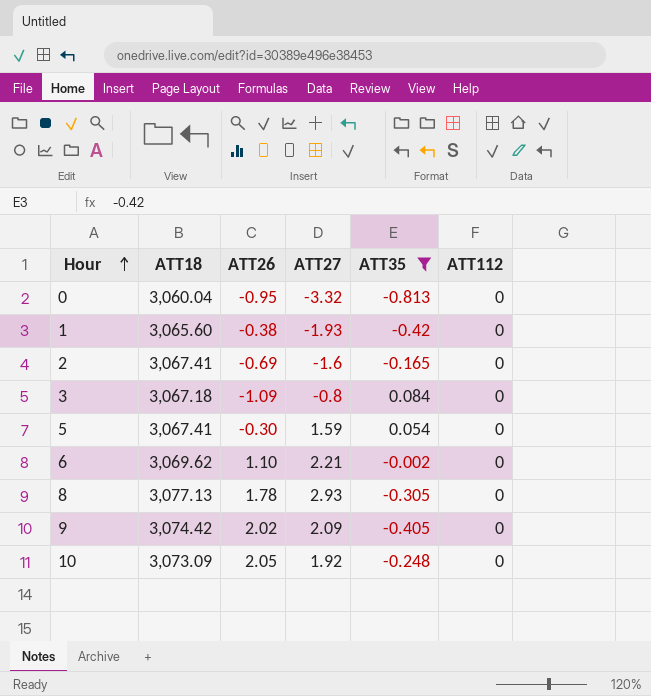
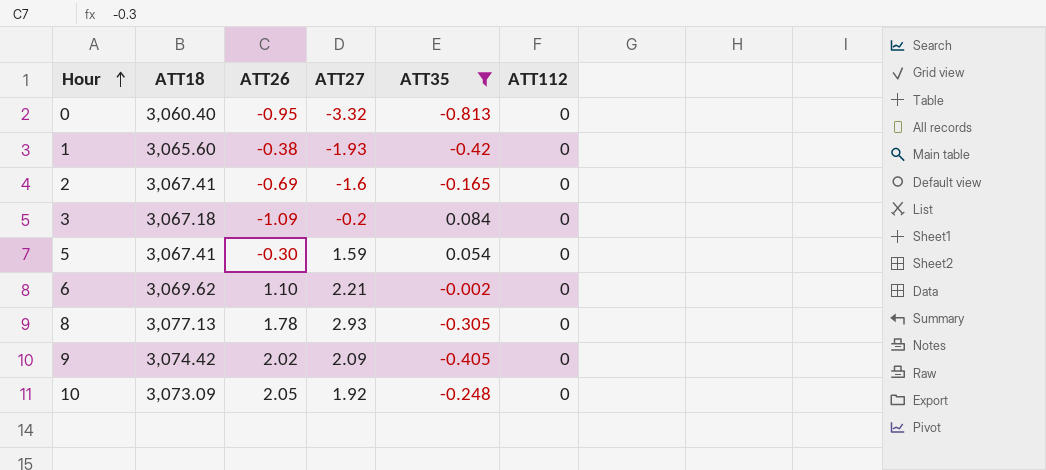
0 | ATT18: 3,060.04 -> 3,060.40
3 | ATT27: -0.8 -> -0.2

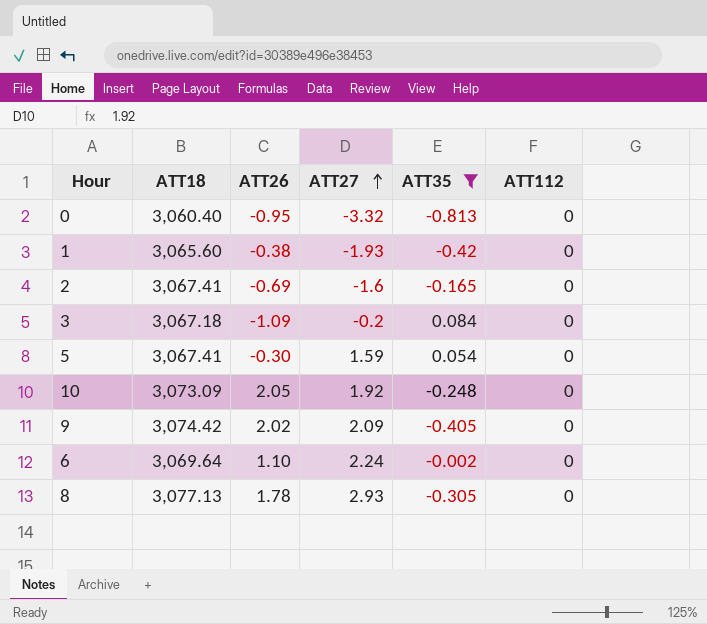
row order: Hour ascending -> ATT27 ascending
6 | ATT18: 3,069.62 -> 3,069.64
6 | ATT27: 2.21 -> 2.24

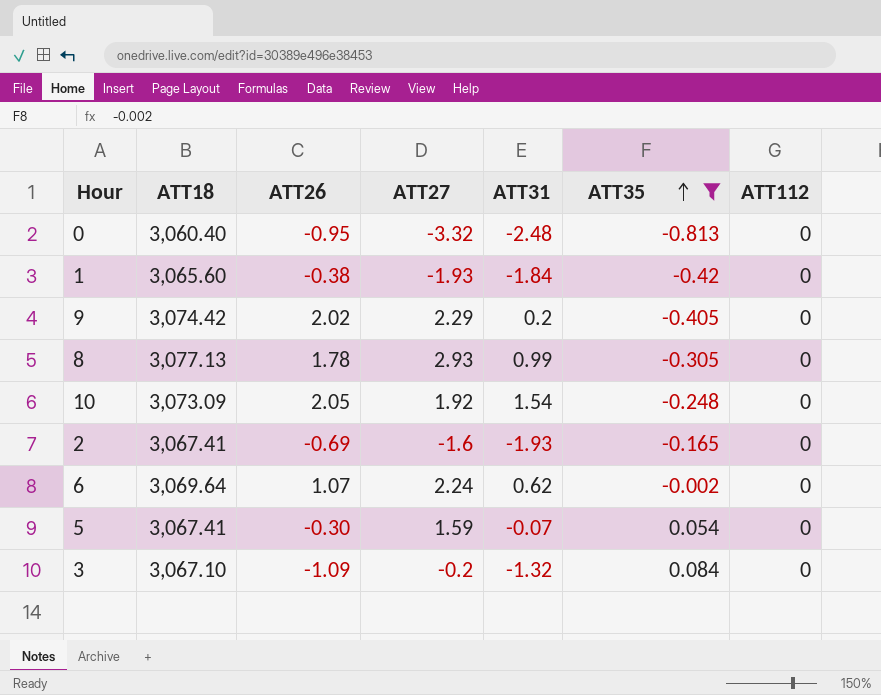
row order: ATT27 ascending -> ATT35 ascending
column ATT31 | position: none -> 5
9 | ATT27: 2.09 -> 2.29
6 | ATT26: 1.10 -> 1.07
3 | ATT18: 3,067.18 -> 3,067.10

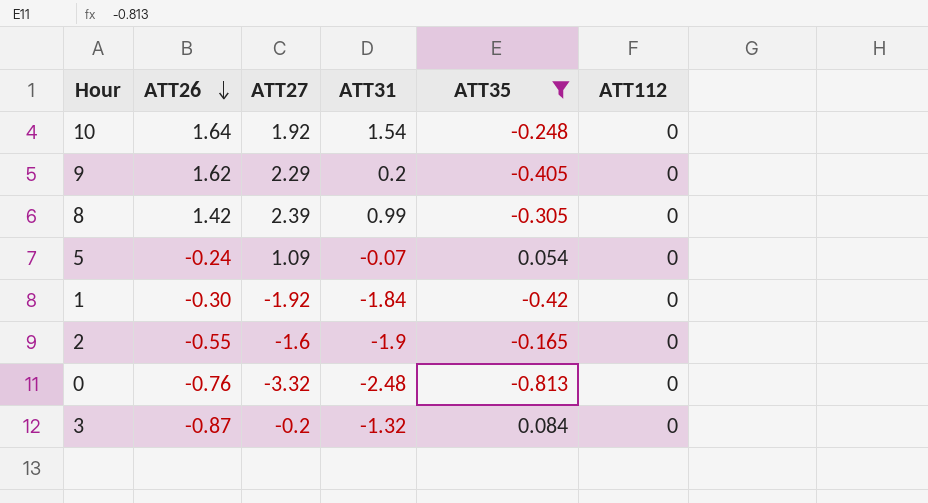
row order: ATT35 ascending -> ATT26 descending
column ATT18 | position: 2 -> none
row 6: 3,069.64 | 1.07 | 2.24 | 0.62 | -0.002 | 0 -> none
10 | ATT26: 2.05 -> 1.64
9 | ATT26: 2.02 -> 1.62
8 | ATT26: 1.78 -> 1.42
8 | ATT27: 2.93 -> 2.39
5 | ATT26: -0.30 -> -0.24
5 | ATT27: 1.59 -> 1.09
1 | ATT26: -0.38 -> -0.30
1 | ATT27: -1.93 -> -1.92
2 | ATT26: -0.69 -> -0.55
2 | ATT31: -1.93 -> -1.9
0 | ATT26: -0.95 -> -0.76
3 | ATT26: -1.09 -> -0.87

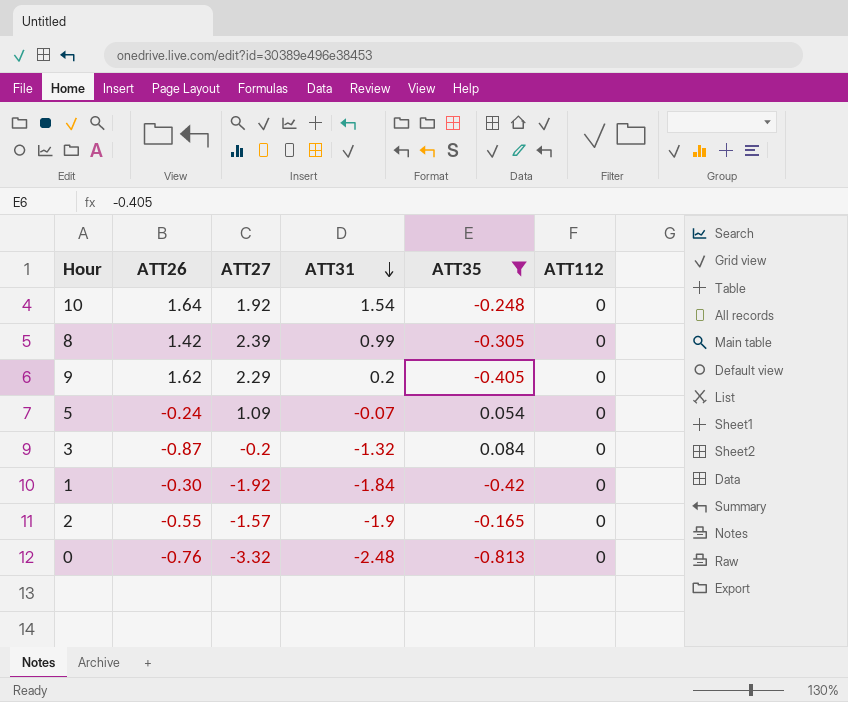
row order: ATT26 descending -> ATT31 descending
2 | ATT27: -1.6 -> -1.57

